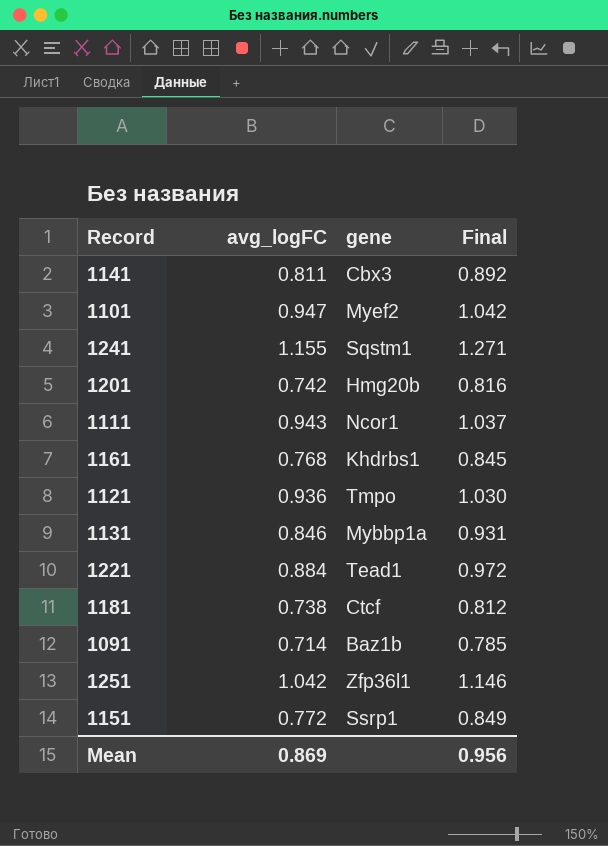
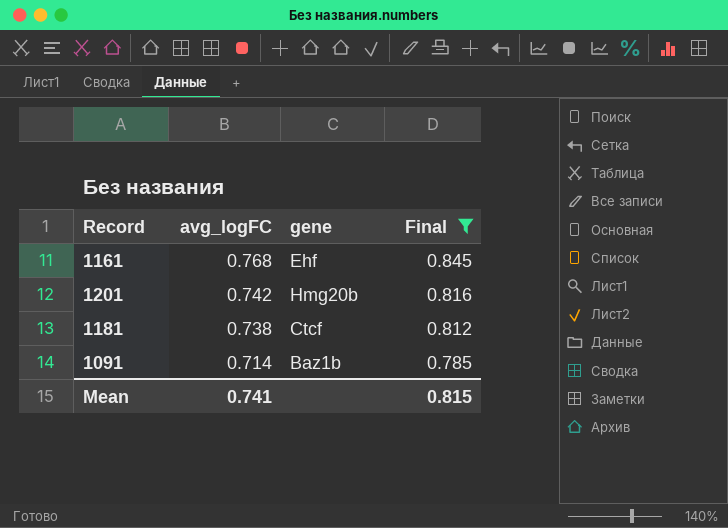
filter: none -> Final <= 0.845
row order: none -> avg_logFC descending
1161 | gene: Khdrbs1 -> Ehf
Mean | avg_logFC: 0.869 -> 0.741
Mean | Final: 0.956 -> 0.815

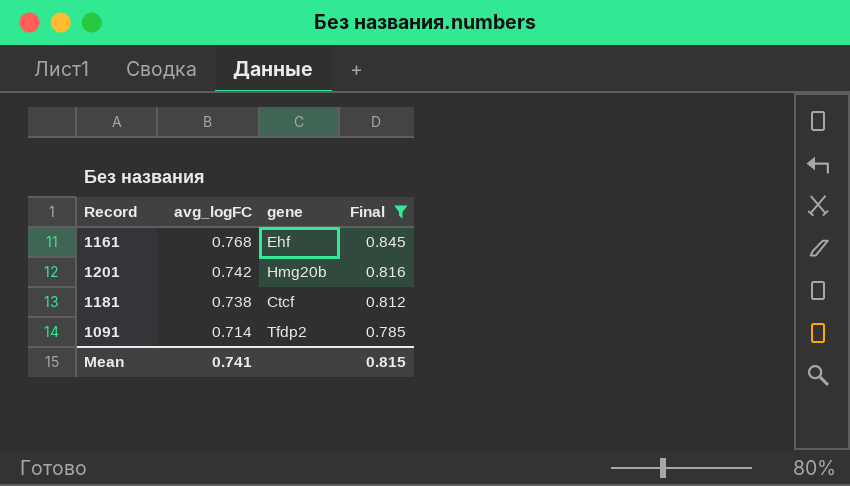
1091 | gene: Baz1b -> Tfdp2

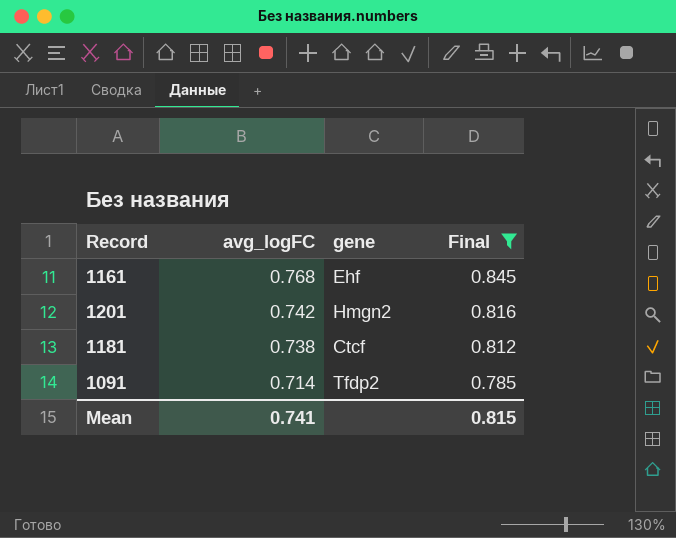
1201 | gene: Hmg20b -> Hmgn2

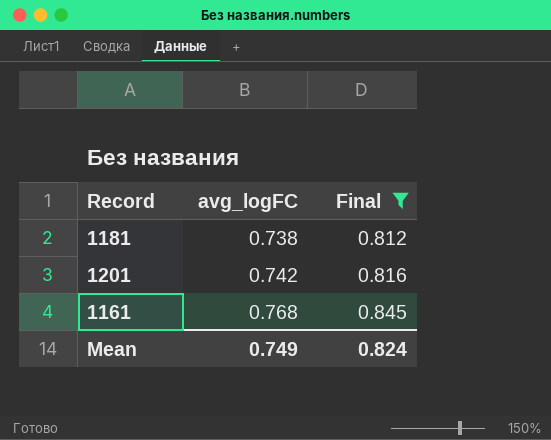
row order: avg_logFC descending -> avg_logFC ascending
column gene | position: 3 -> none
row 1091: 0.714 | Tfdp2 | 0.785 -> none
Mean | avg_logFC: 0.741 -> 0.749
Mean | Final: 0.815 -> 0.824

